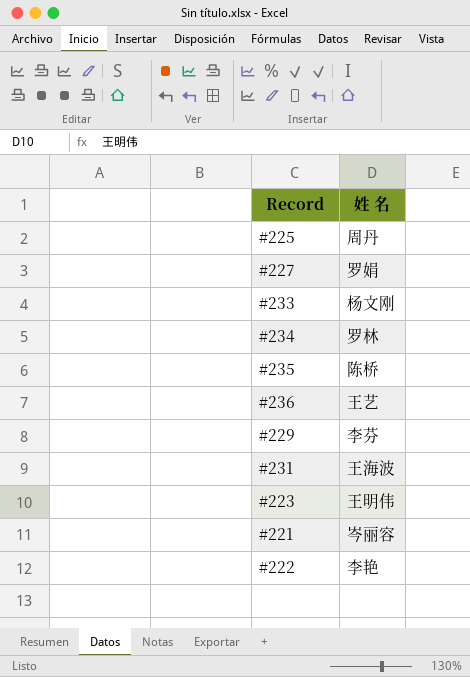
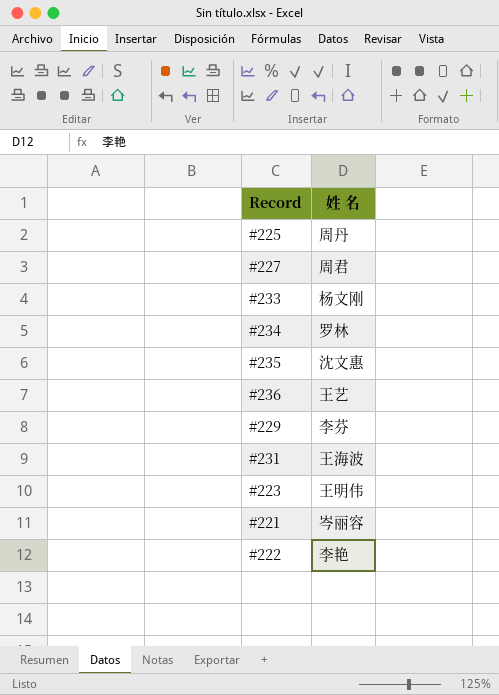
#227 | 姓 名: 罗娟 -> 周君
#235 | 姓 名: 陈桥 -> 沈文惠

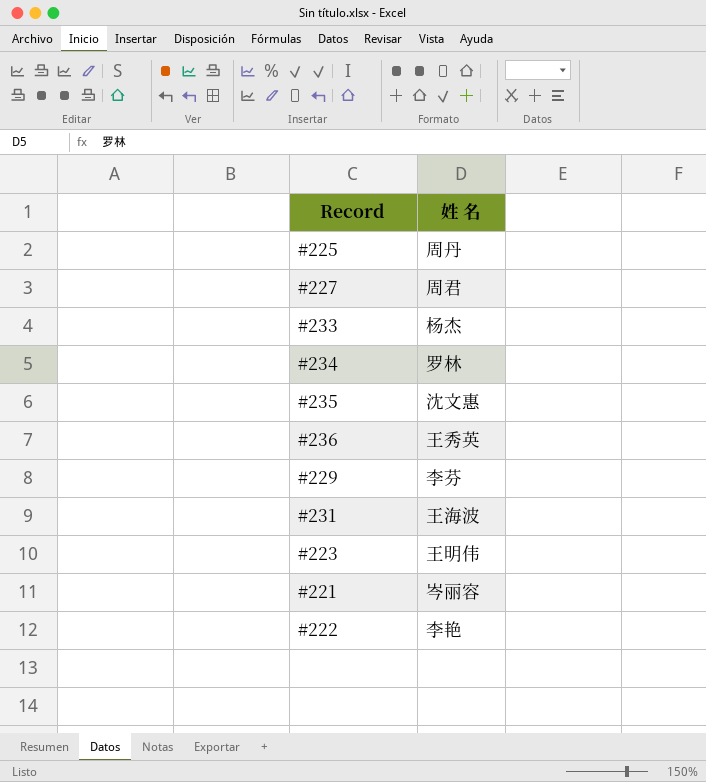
#233 | 姓 名: 杨文刚 -> 杨杰
#236 | 姓 名: 王艺 -> 王秀英

